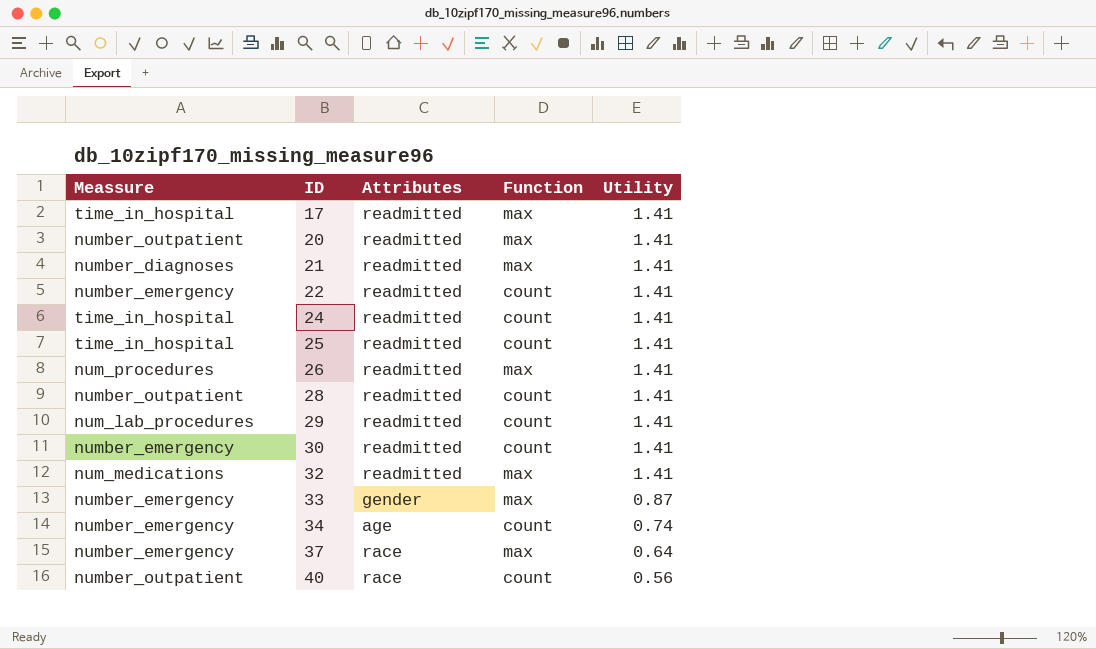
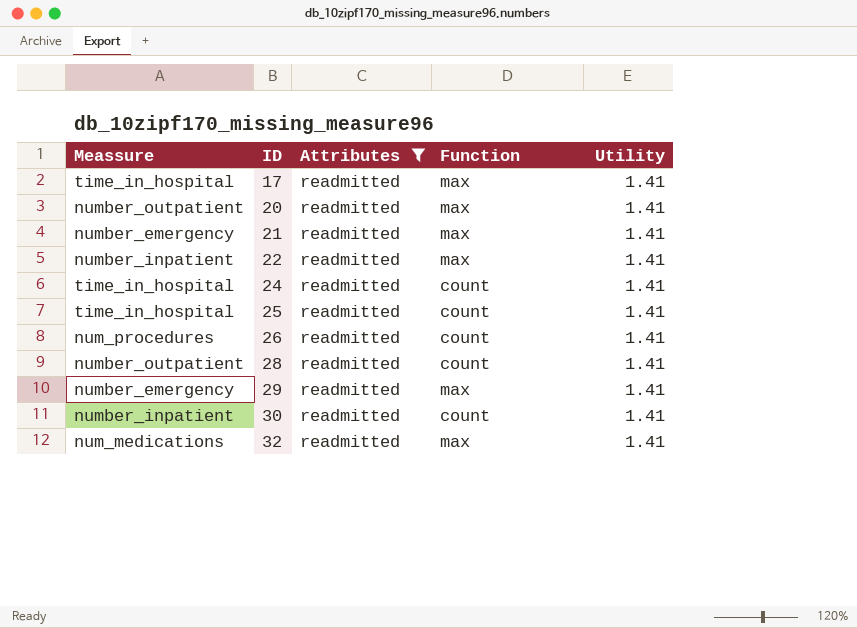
filter: none -> Attributes = readmitted
21 | Meassure: number_diagnoses -> number_emergency
22 | Meassure: number_emergency -> number_inpatient
22 | Function: count -> max
26 | Function: max -> count
29 | Meassure: num_lab_procedures -> number_emergency
29 | Function: count -> max
30 | Meassure: number_emergency -> number_inpatient

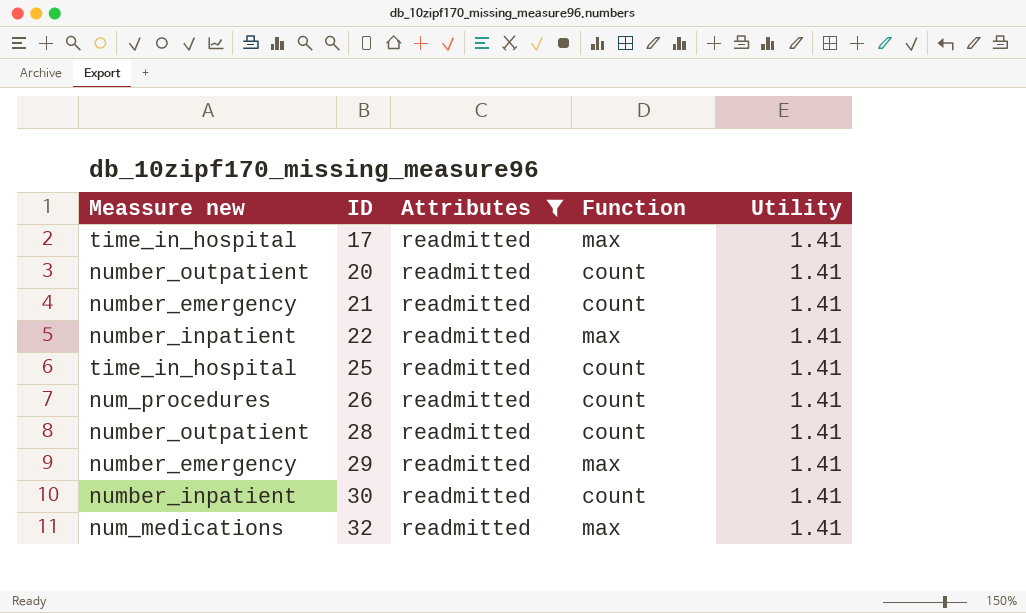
column name: Meassure -> Meassure new
row 24: time_in_hospital | readmitted | count | 1.41 -> none
20 | Function: max -> count
21 | Function: max -> count

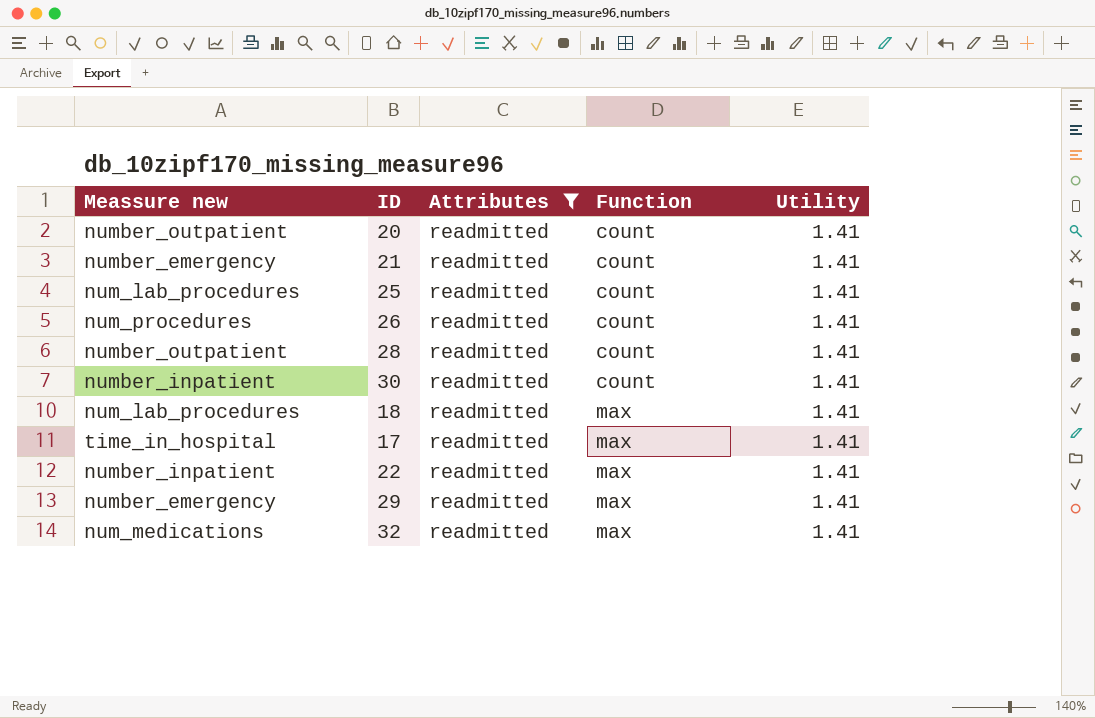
row order: ID ascending -> Function ascending
25 | Meassure new: time_in_hospital -> num_lab_procedures
row 18: none -> num_lab_procedures | readmitted | max | 1.41

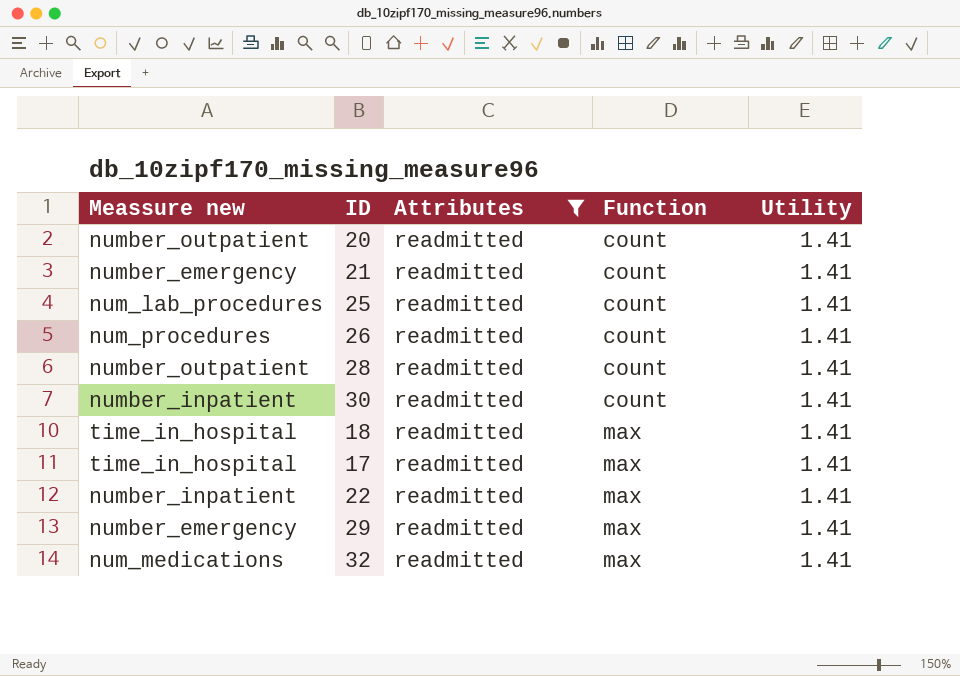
18 | Meassure new: num_lab_procedures -> time_in_hospital

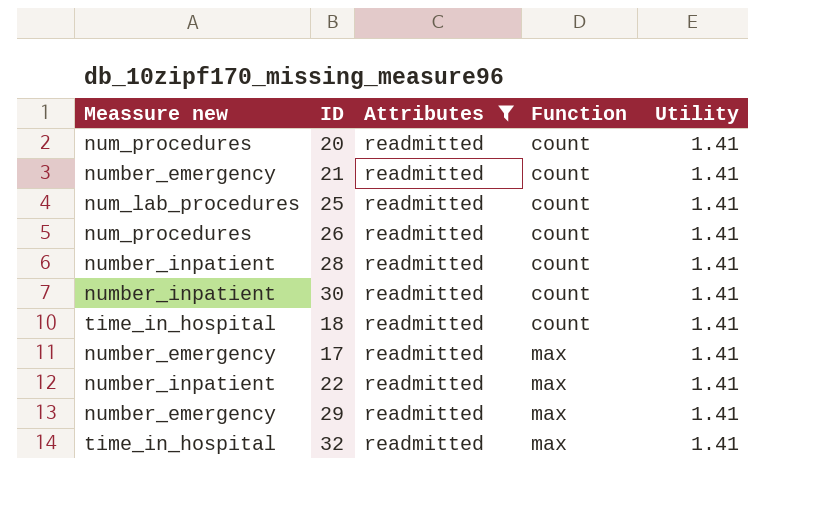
20 | Meassure new: number_outpatient -> num_procedures
28 | Meassure new: number_outpatient -> number_inpatient
18 | Function: max -> count
17 | Meassure new: time_in_hospital -> number_emergency
32 | Meassure new: num_medications -> time_in_hospital

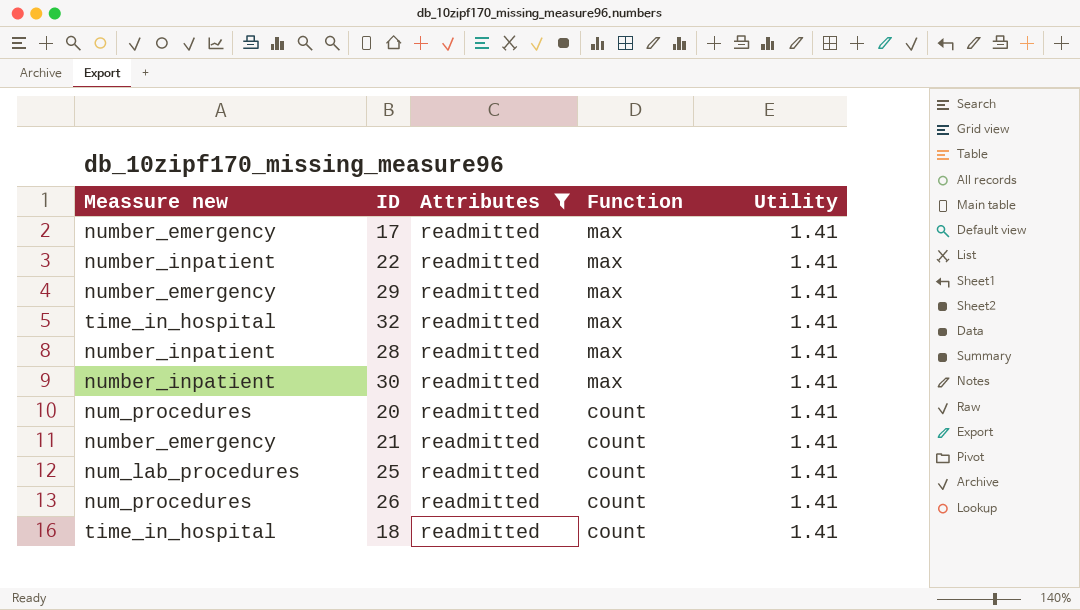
row order: Function ascending -> Function descending
28 | Function: count -> max
30 | Function: count -> max

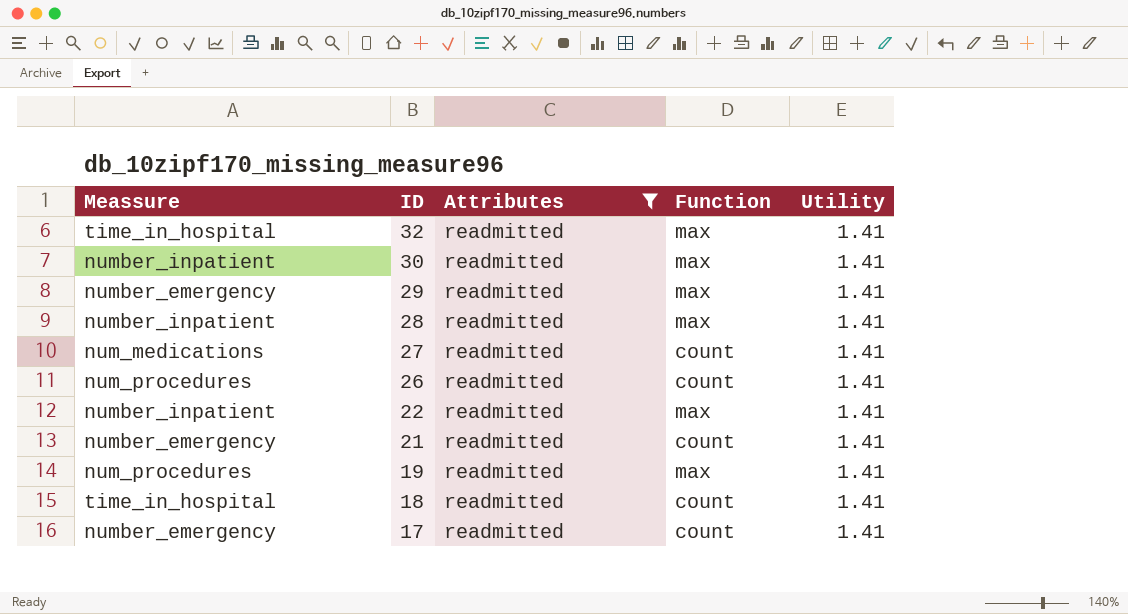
row order: Function descending -> ID descending
column name: Meassure new -> Meassure
row 20: num_procedures | readmitted | count | 1.41 -> none
row 25: num_lab_procedures | readmitted | count | 1.41 -> none
row 27: none -> num_medications | readmitted | count | 1.41
row 19: none -> num_procedures | readmitted | max | 1.41
17 | Function: max -> count

